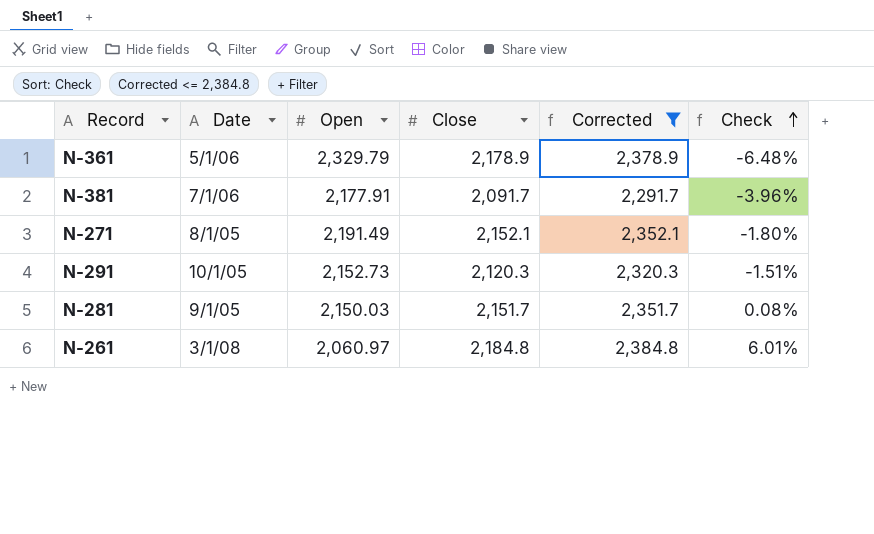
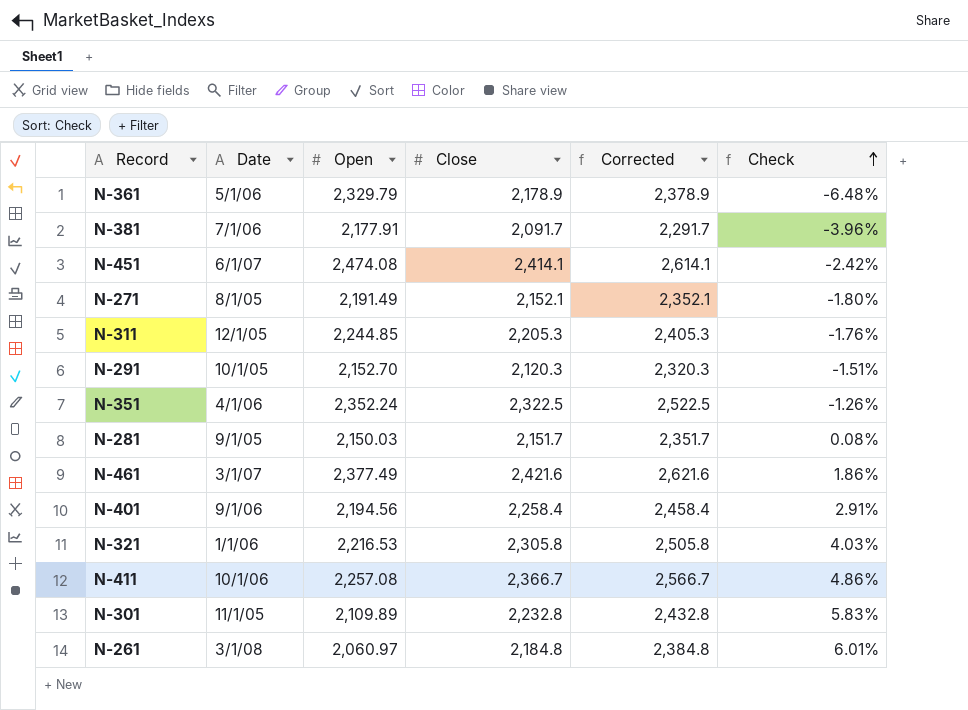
filter: Corrected <= 2,384.8 -> none
N-291 | Open: 2,152.73 -> 2,152.70

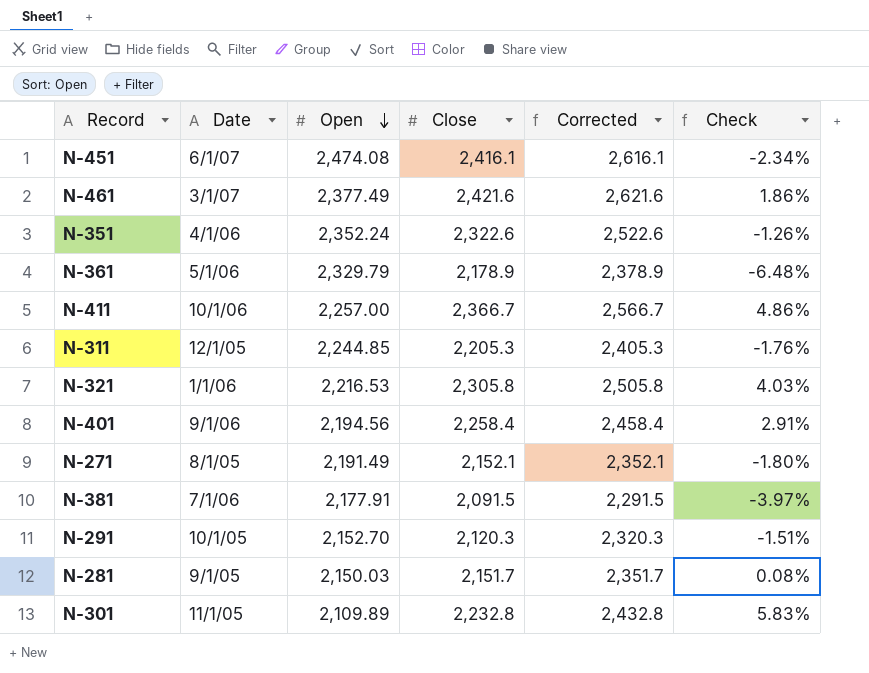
row order: Check ascending -> Open descending
row N-261: 3/1/08 | 2,060.97 | 2,184.8 | 2,384.8 | 6.01% -> none
N-451 | Close: 2,414.1 -> 2,416.1
N-451 | Corrected: 2,614.1 -> 2,616.1
N-451 | Check: -2.42% -> -2.34%
N-351 | Close: 2,322.5 -> 2,322.6
N-351 | Corrected: 2,522.5 -> 2,522.6
N-411 | Open: 2,257.08 -> 2,257.00
N-381 | Close: 2,091.7 -> 2,091.5
N-381 | Corrected: 2,291.7 -> 2,291.5
N-381 | Check: -3.96% -> -3.97%

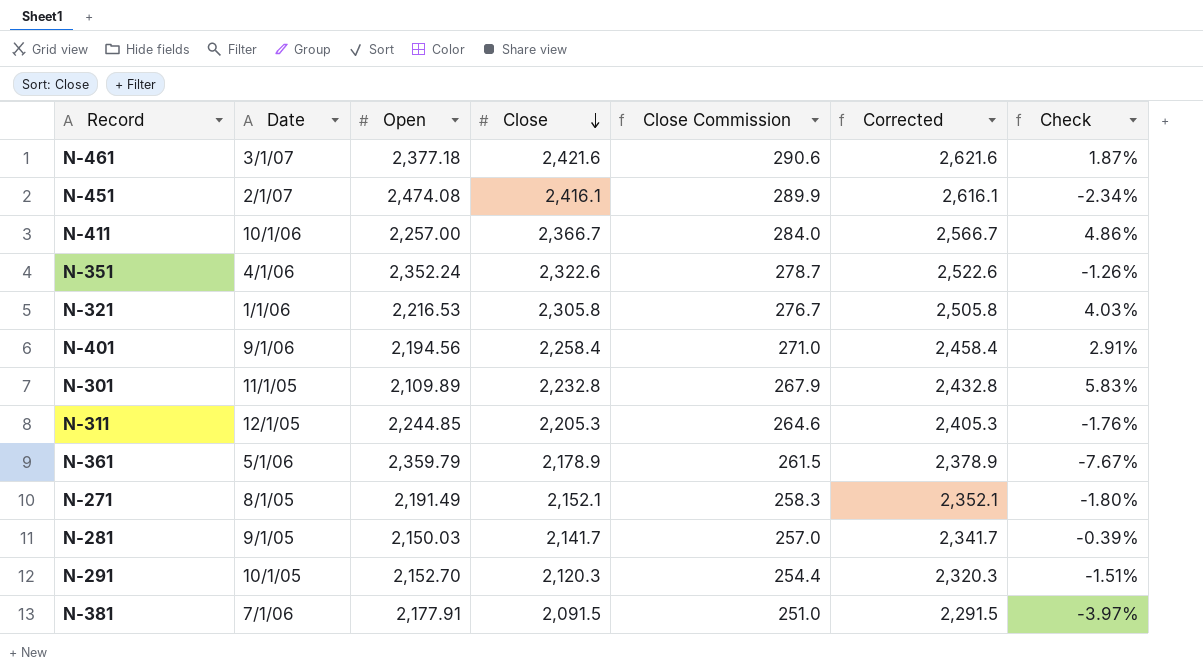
row order: Open descending -> Close descending
column Close Commission | formula: none -> [Close] * 0.12
N-461 | Open: 2,377.49 -> 2,377.18
N-461 | Check: 1.86% -> 1.87%
N-451 | Date: 6/1/07 -> 2/1/07
N-361 | Open: 2,329.79 -> 2,359.79
N-361 | Check: -6.48% -> -7.67%
N-281 | Close: 2,151.7 -> 2,141.7
N-281 | Corrected: 2,351.7 -> 2,341.7
N-281 | Check: 0.08% -> -0.39%

